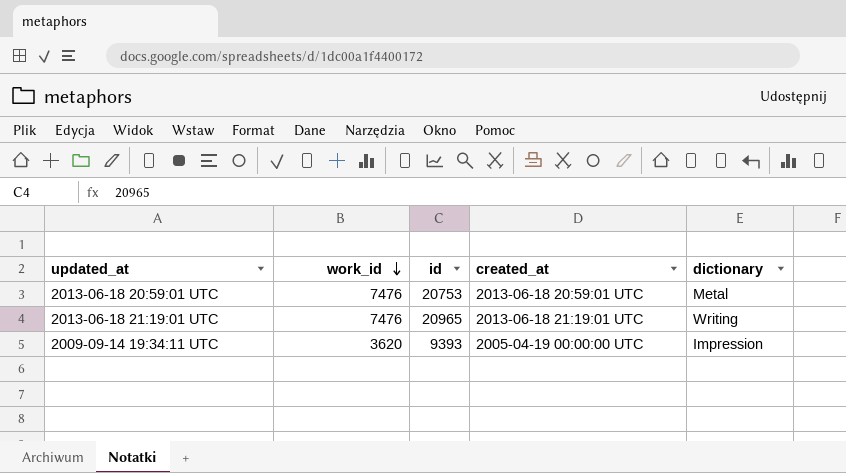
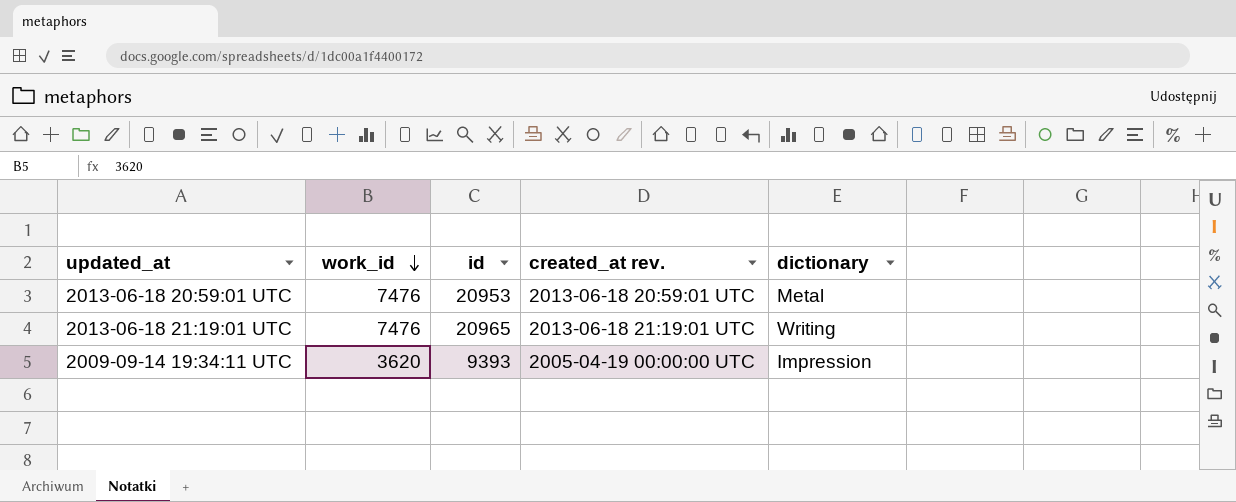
column name: created_at -> created_at rev.
2013-06-18 20:59:01 UTC | id: 20753 -> 20953

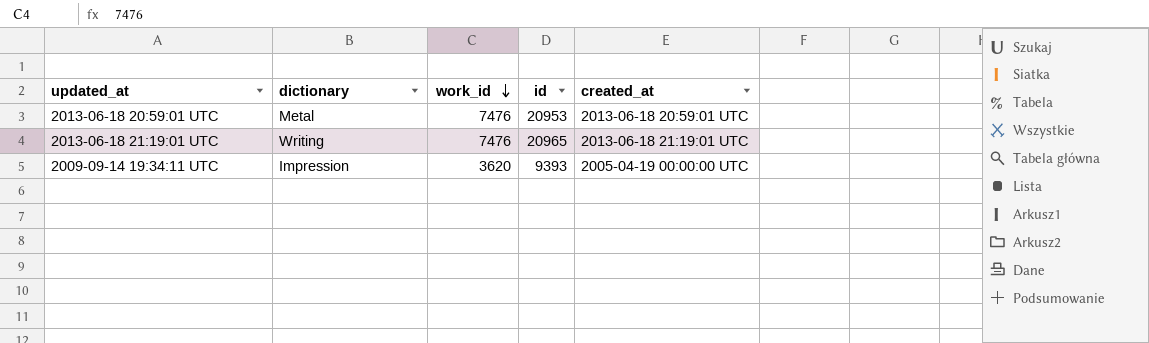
column dictionary | position: 5 -> 2
column name: created_at rev. -> created_at

